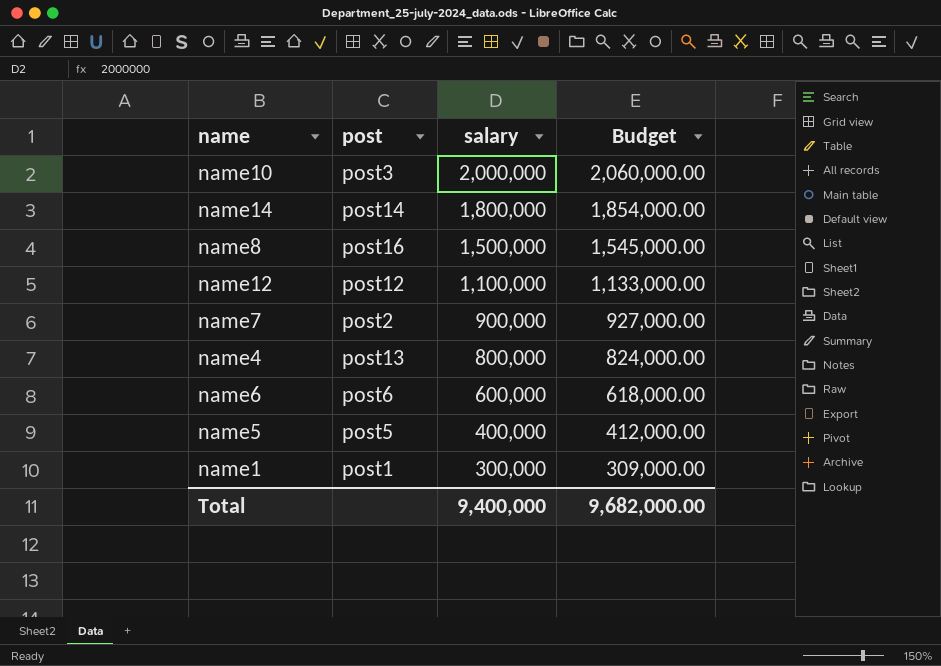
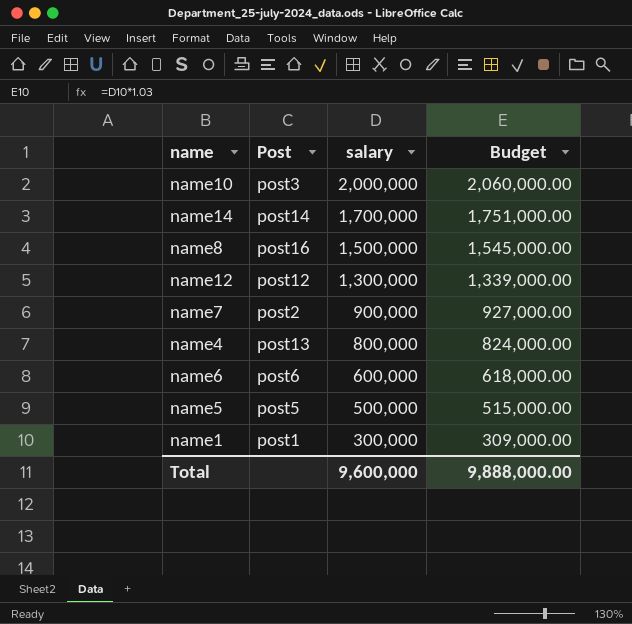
column name: post -> Post
name14 | salary: 1,800,000 -> 1,700,000
name14 | Budget: 1,854,000.00 -> 1,751,000.00
name12 | salary: 1,100,000 -> 1,300,000
name12 | Budget: 1,133,000.00 -> 1,339,000.00
name5 | salary: 400,000 -> 500,000
name5 | Budget: 412,000.00 -> 515,000.00
Total | salary: 9,400,000 -> 9,600,000
Total | Budget: 9,682,000.00 -> 9,888,000.00

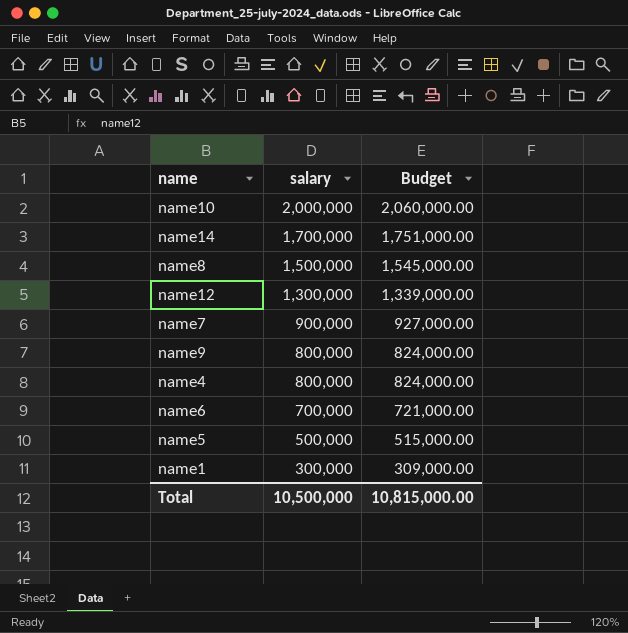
column Post | position: 2 -> none
row name9: none -> 800,000 | 824,000.00
name6 | salary: 600,000 -> 700,000
name6 | Budget: 618,000.00 -> 721,000.00
Total | salary: 9,600,000 -> 10,500,000
Total | Budget: 9,888,000.00 -> 10,815,000.00

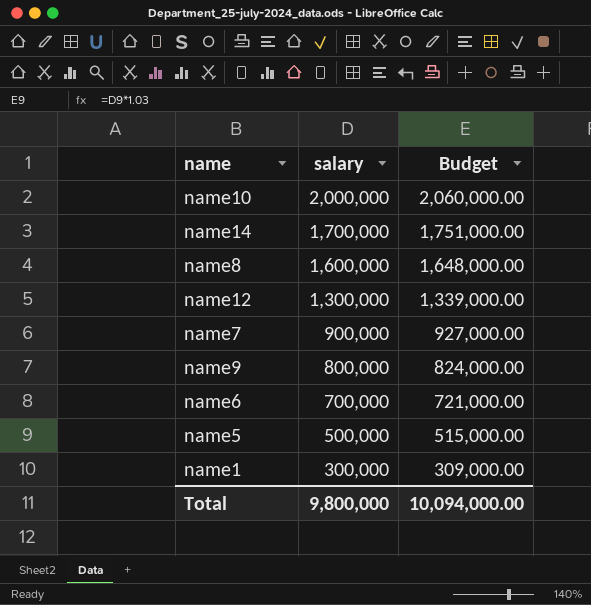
row name4: 800,000 | 824,000.00 -> none
name8 | salary: 1,500,000 -> 1,600,000
name8 | Budget: 1,545,000.00 -> 1,648,000.00
Total | salary: 10,500,000 -> 9,800,000
Total | Budget: 10,815,000.00 -> 10,094,000.00

